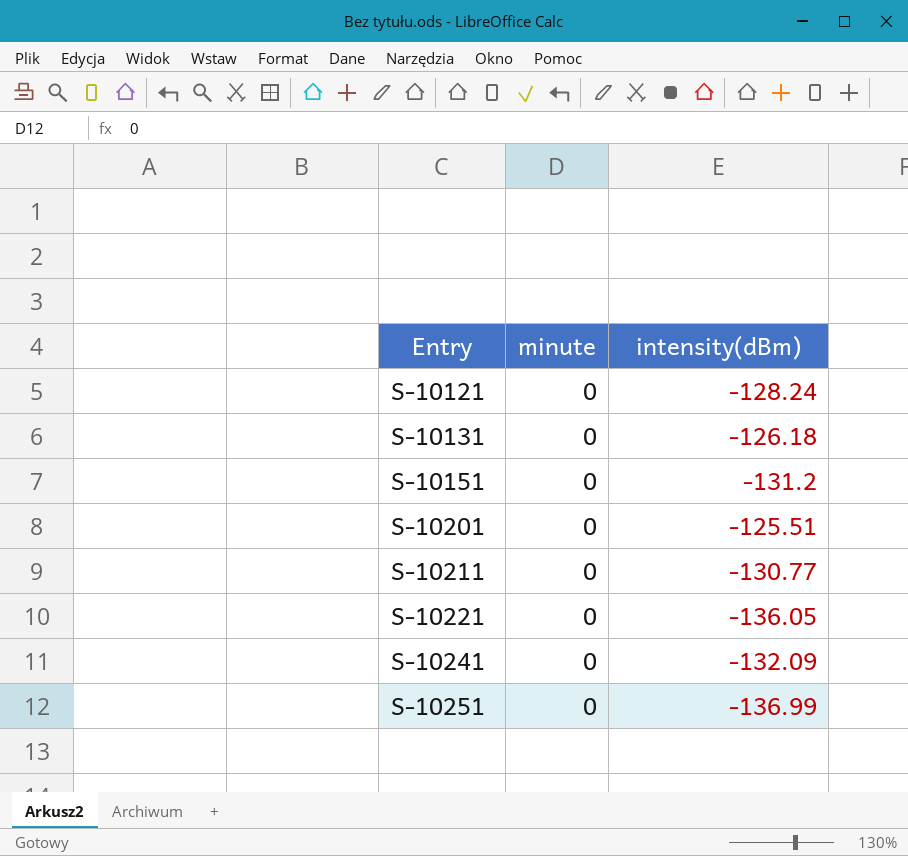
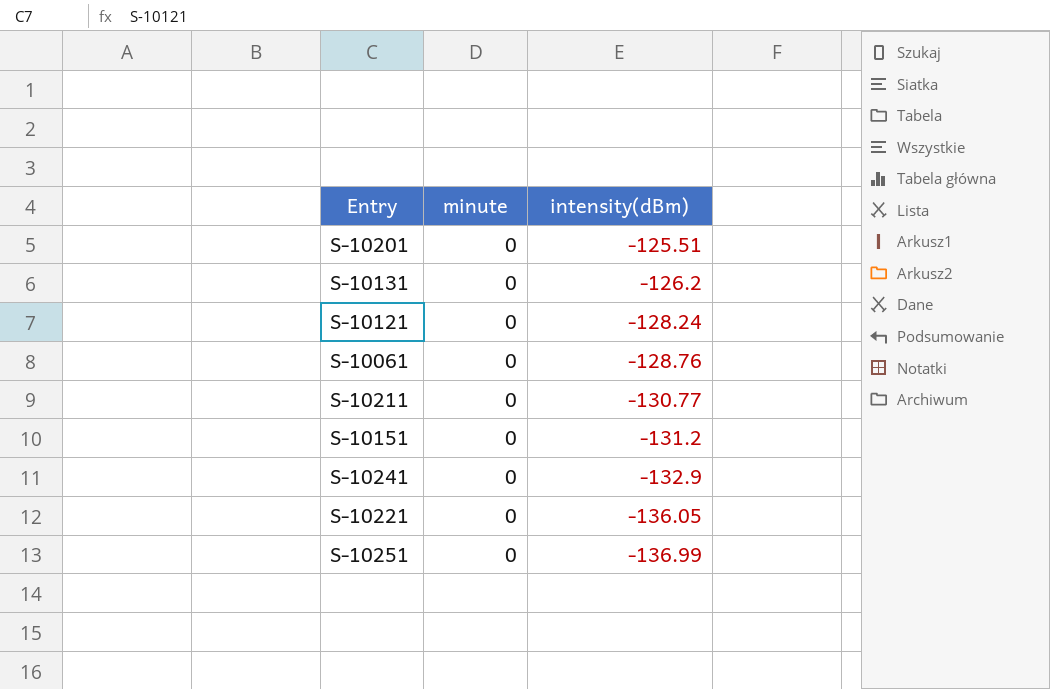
row order: Entry ascending -> intensity(dBm) descending
S-10131 | intensity(dBm): -126.18 -> -126.2
row S-10061: none -> 0 | -128.76
S-10241 | intensity(dBm): -132.09 -> -132.9

